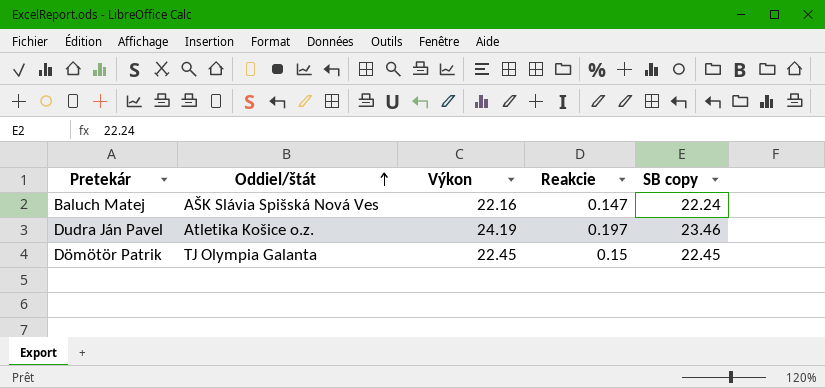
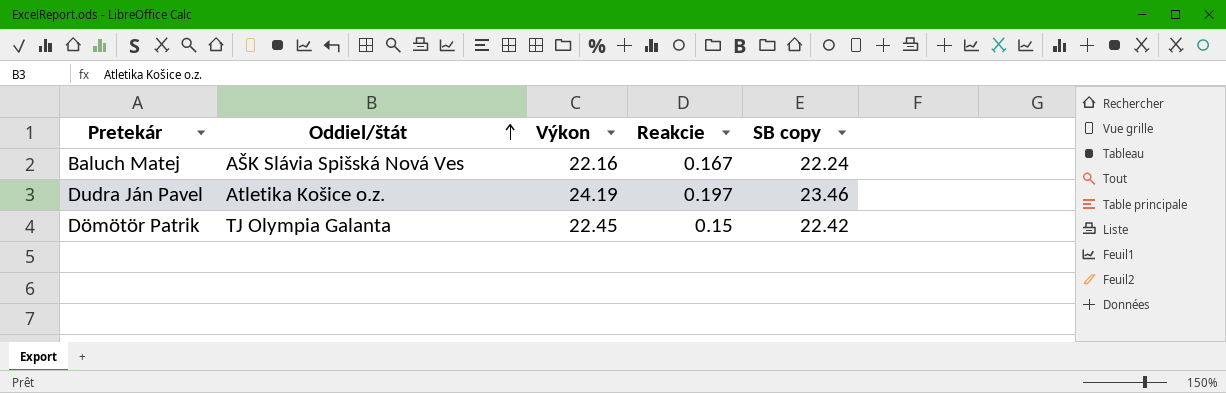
Baluch Matej | Reakcie: 0.147 -> 0.167
Dömötör Patrik | SB copy: 22.45 -> 22.42

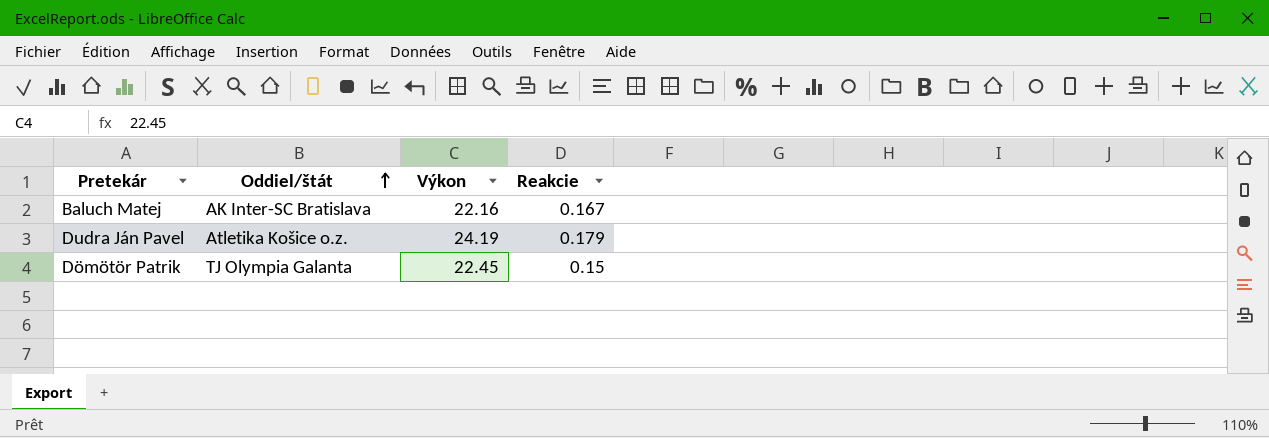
column SB copy | position: 5 -> none
Baluch Matej | Oddiel/štát: AŠK Slávia Spišská Nová Ves -> AK Inter-SC Bratislava
Dudra Ján Pavel | Reakcie: 0.197 -> 0.179

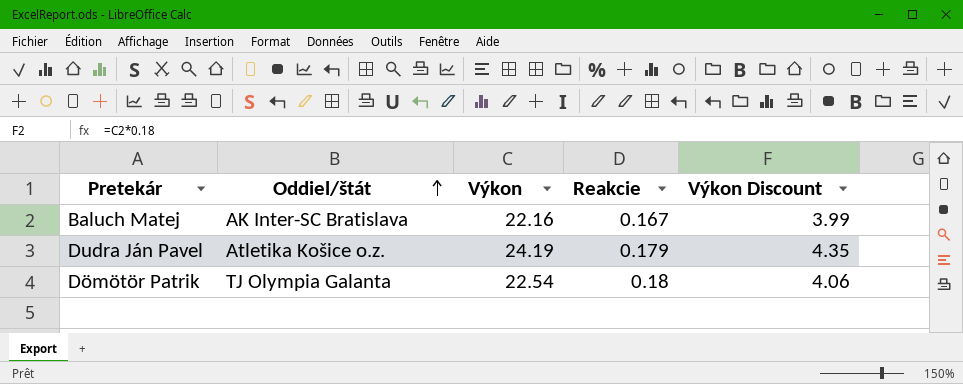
column Výkon Discount | formula: none -> [Výkon] * 0.18
Dömötör Patrik | Výkon: 22.45 -> 22.54
Dömötör Patrik | Reakcie: 0.15 -> 0.18

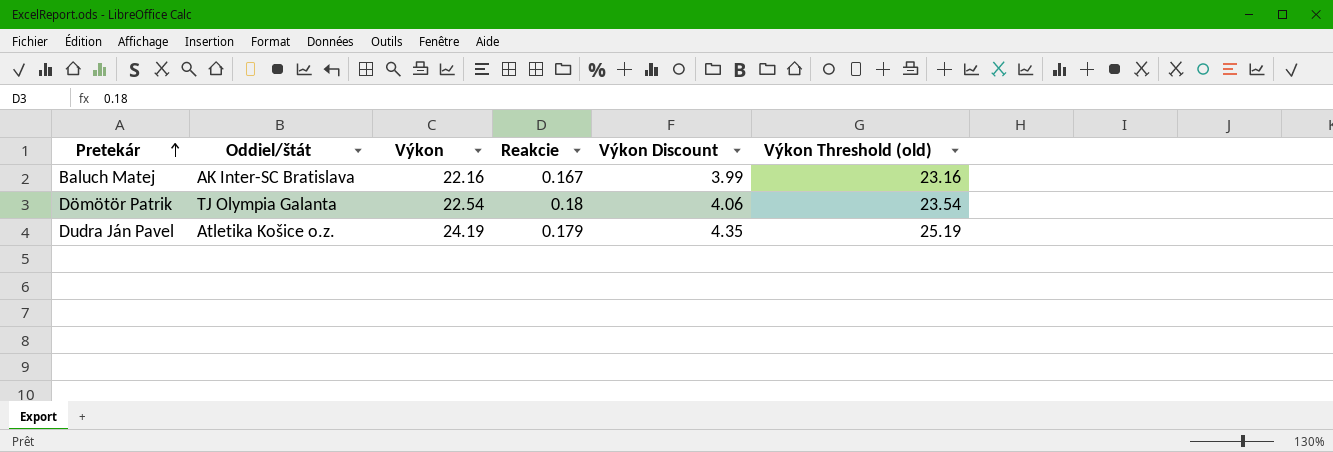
row order: Oddiel/štát ascending -> Pretekár ascending
column Výkon Threshold (old) | formula: none -> [Výkon] + 1

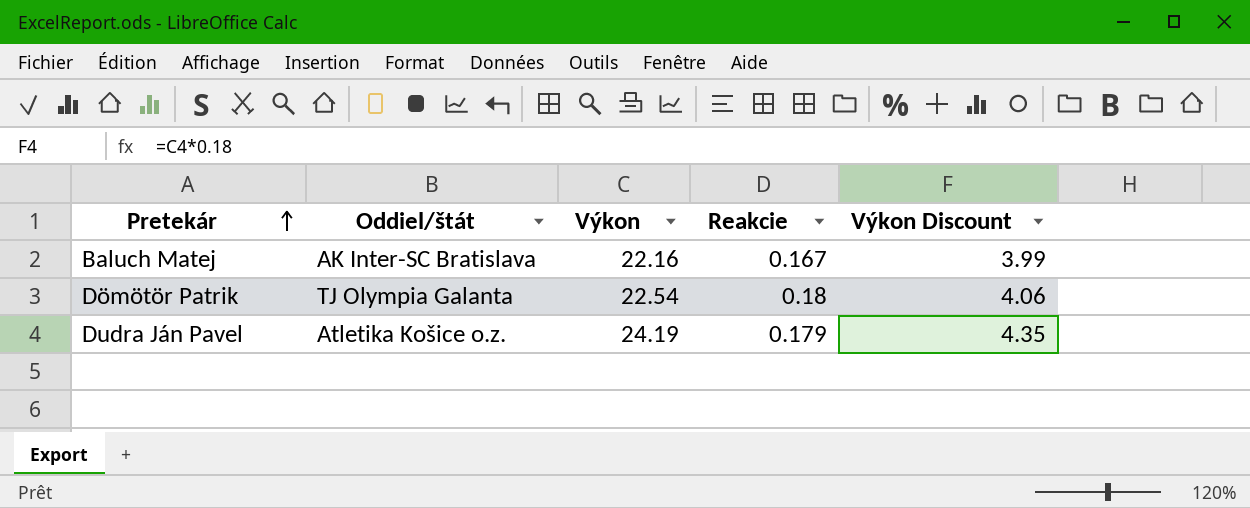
column Výkon Threshold (old) | formula: [Výkon] + 1 -> none

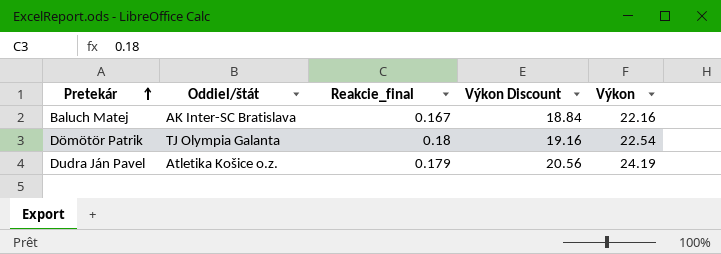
column name: Reakcie -> Reakcie_final
column Výkon Discount | formula: [Výkon] * 0.18 -> [Výkon] * 0.85
column Výkon | position: 3 -> 5

